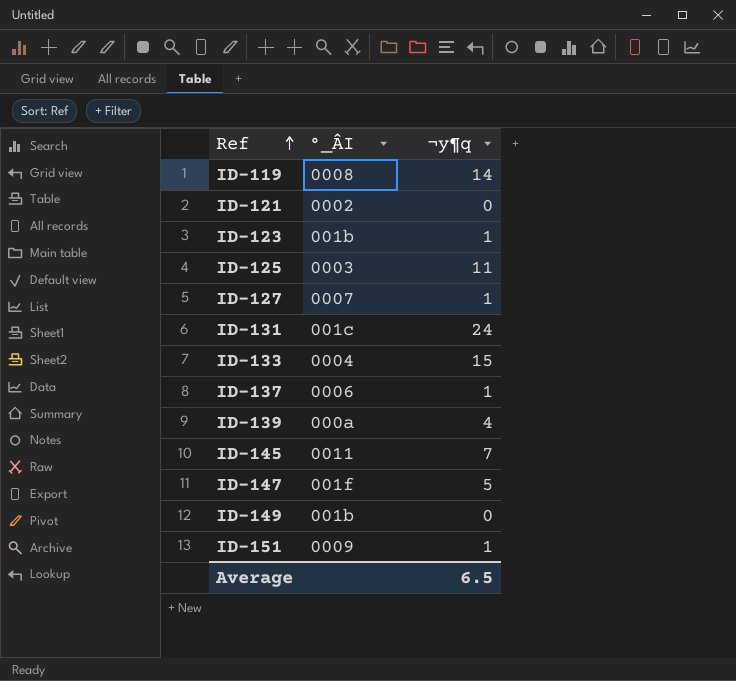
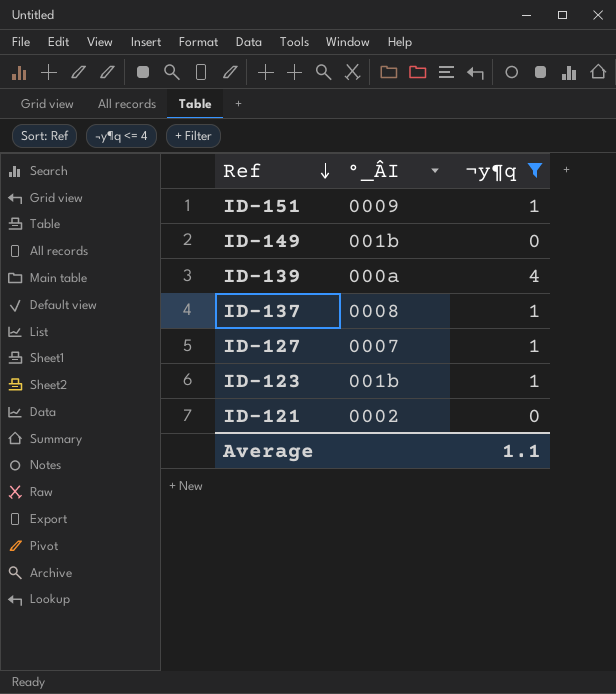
filter: none -> ¬y¶q <= 4
row order: Ref ascending -> Ref descending
ID-137 | °_ÂI: 0006 -> 0008
Average | ¬y¶q: 6.5 -> 1.1

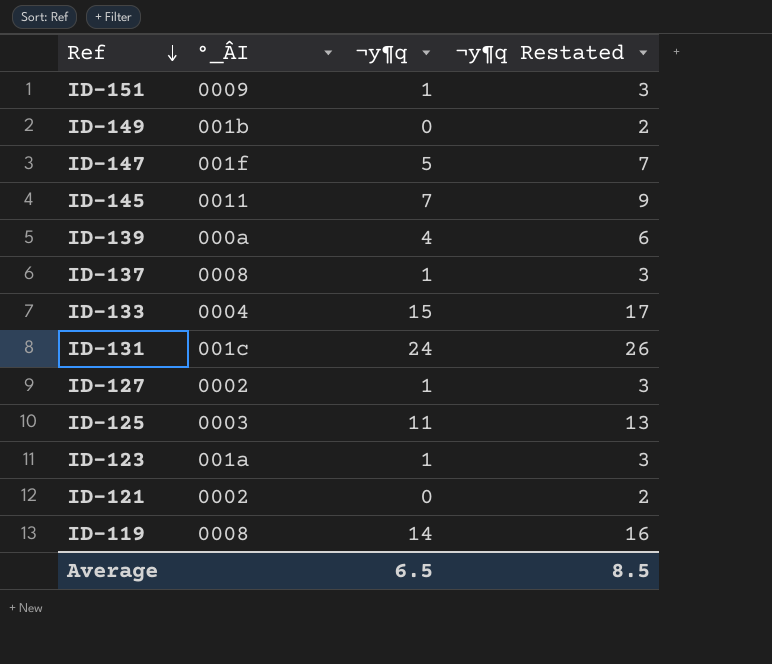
filter: ¬y¶q <= 4 -> none
column ¬y¶q Restated | formula: none -> [¬y¶q] + 2
ID-127 | °_ÂI: 0007 -> 0002
ID-123 | °_ÂI: 001b -> 001a
Average | ¬y¶q: 1.1 -> 6.5

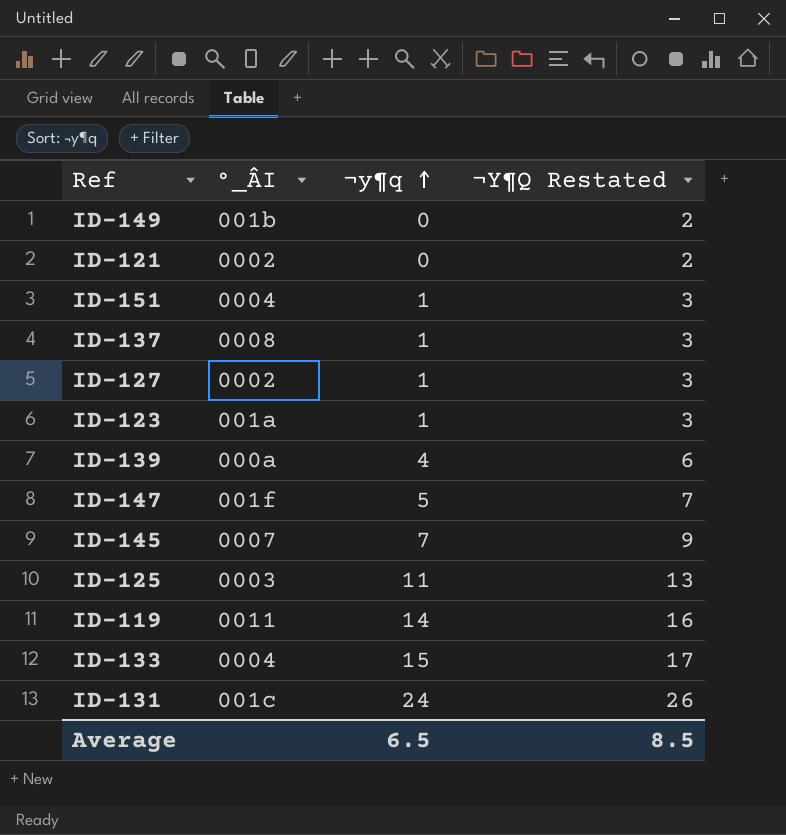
row order: Ref descending -> ¬y¶q ascending
column name: ¬y¶q Restated -> ¬Y¶Q Restated
ID-151 | °_ÂI: 0009 -> 0004
ID-145 | °_ÂI: 0011 -> 0007
ID-119 | °_ÂI: 0008 -> 0011

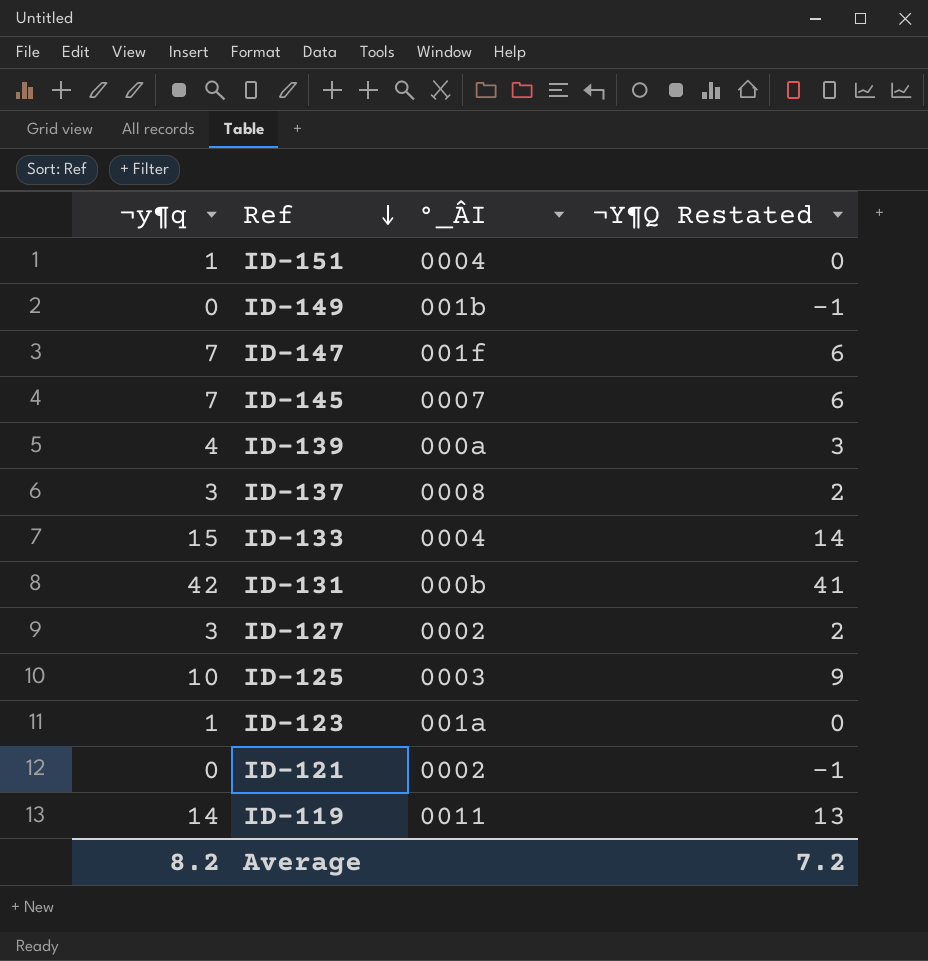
row order: ¬y¶q ascending -> Ref descending
column ¬y¶q | position: 3 -> 1
column ¬Y¶Q Restated | formula: [¬y¶q] + 2 -> [¬y¶q] - 1
ID-147 | ¬y¶q: 5 -> 7
ID-137 | ¬y¶q: 1 -> 3
ID-131 | ¬y¶q: 24 -> 42
ID-131 | °_ÂI: 001c -> 000b
ID-127 | ¬y¶q: 1 -> 3
ID-125 | ¬y¶q: 11 -> 10
Average | ¬y¶q: 6.5 -> 8.2
Average | ¬Y¶Q Restated: 8.5 -> 7.2

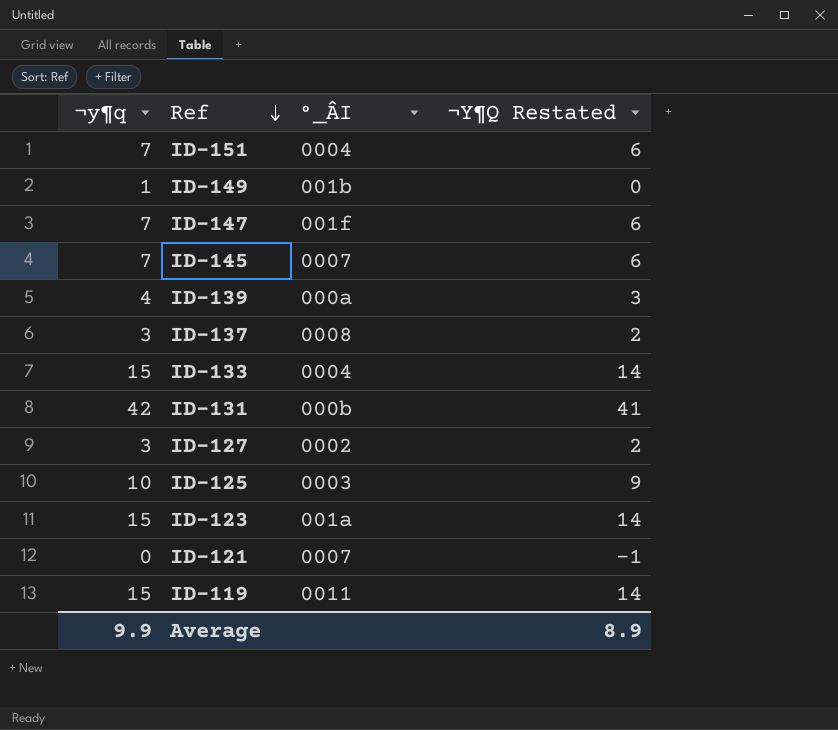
ID-151 | ¬y¶q: 1 -> 7
ID-151 | ¬Y¶Q Restated: 0 -> 6
ID-149 | ¬y¶q: 0 -> 1
ID-149 | ¬Y¶Q Restated: -1 -> 0
ID-123 | ¬y¶q: 1 -> 15
ID-123 | ¬Y¶Q Restated: 0 -> 14
ID-121 | °_ÂI: 0002 -> 0007
ID-119 | ¬y¶q: 14 -> 15
ID-119 | ¬Y¶Q Restated: 13 -> 14
Average | ¬y¶q: 8.2 -> 9.9
Average | ¬Y¶Q Restated: 7.2 -> 8.9

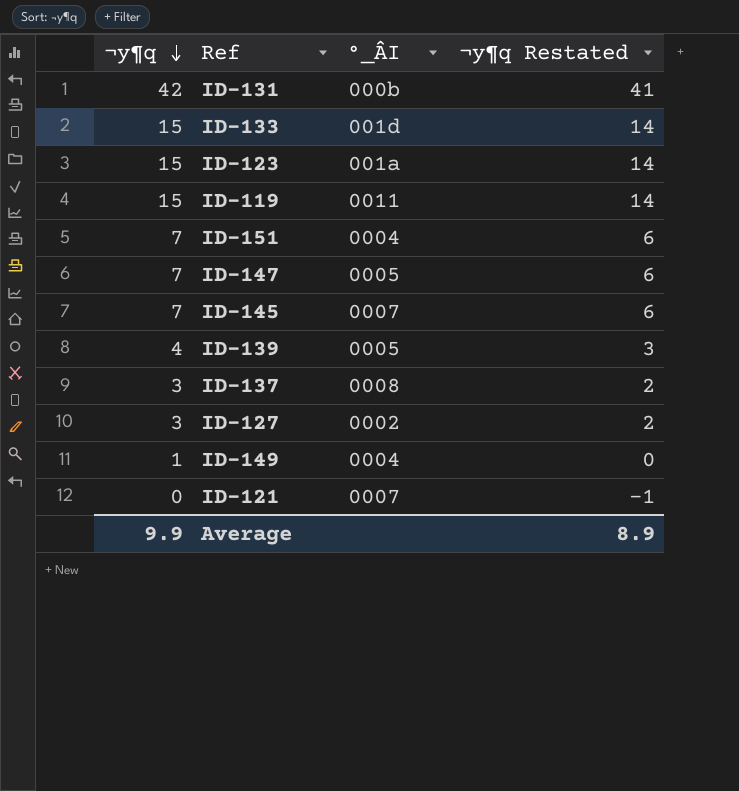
row order: Ref descending -> ¬y¶q descending
column name: ¬Y¶Q Restated -> ¬y¶q Restated
row ID-125: 10 | 0003 | 9 -> none
ID-133 | °_ÂI: 0004 -> 001d
ID-147 | °_ÂI: 001f -> 0005
ID-139 | °_ÂI: 000a -> 0005
ID-149 | °_ÂI: 001b -> 0004

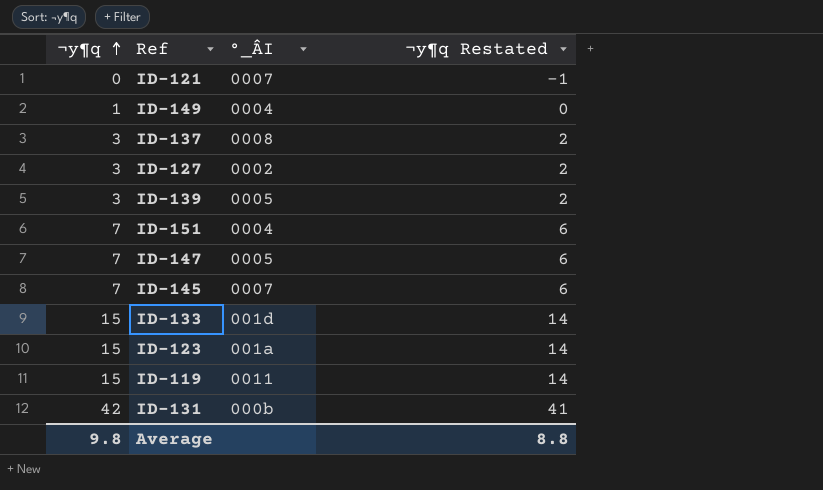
row order: ¬y¶q descending -> ¬y¶q ascending
ID-139 | ¬y¶q: 4 -> 3
ID-139 | ¬y¶q Restated: 3 -> 2
Average | ¬y¶q: 9.9 -> 9.8
Average | ¬y¶q Restated: 8.9 -> 8.8

